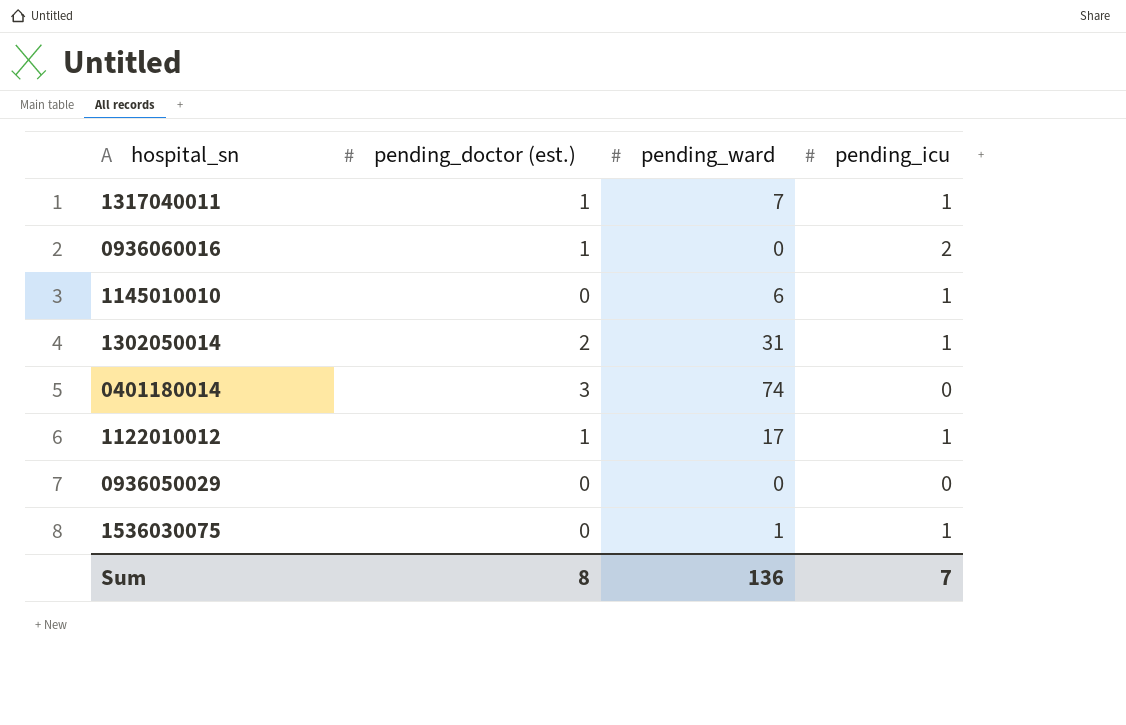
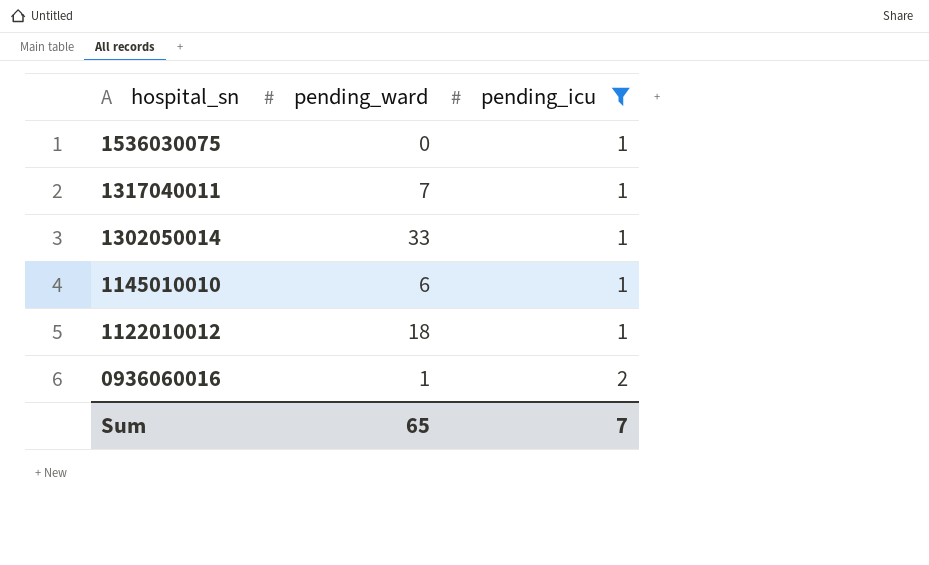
filter: none -> pending_icu != 0
row order: none -> hospital_sn descending
column pending_doctor (est.) | position: 2 -> none
1536030075 | pending_ward: 1 -> 0
1302050014 | pending_ward: 31 -> 33
1122010012 | pending_ward: 17 -> 18
0936060016 | pending_ward: 0 -> 1
Sum | pending_ward: 136 -> 65

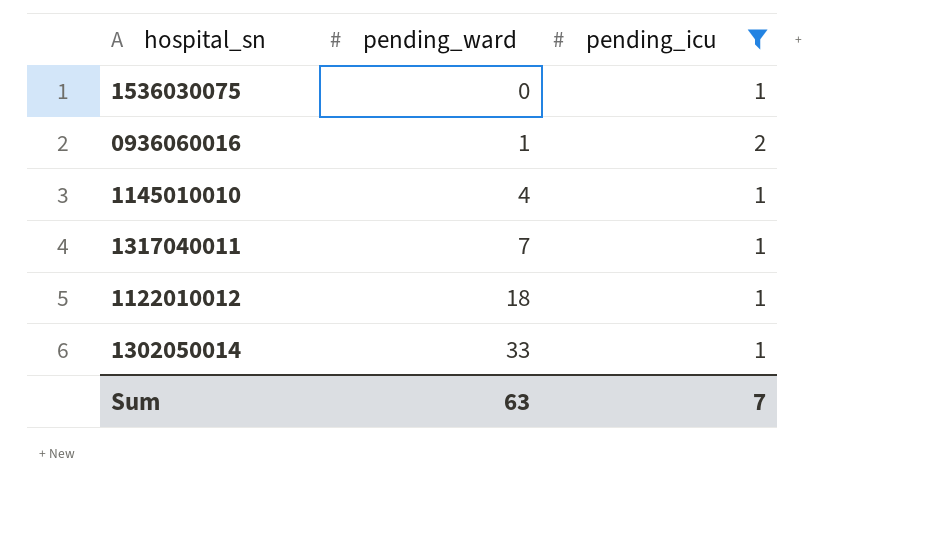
row order: hospital_sn descending -> pending_ward ascending
1145010010 | pending_ward: 6 -> 4
Sum | pending_ward: 65 -> 63

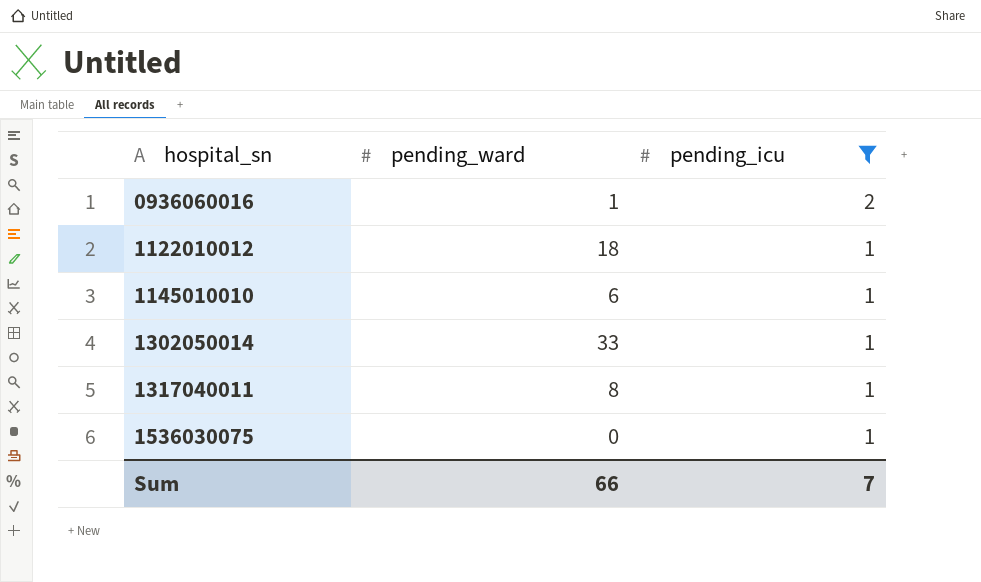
row order: pending_ward ascending -> hospital_sn ascending
1145010010 | pending_ward: 4 -> 6
1317040011 | pending_ward: 7 -> 8
Sum | pending_ward: 63 -> 66

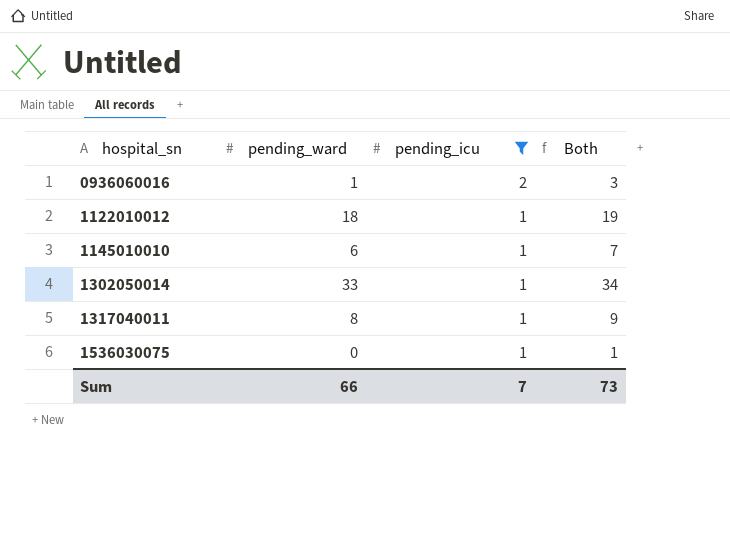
column Both | formula: none -> [pending_ward] + [pending_icu]

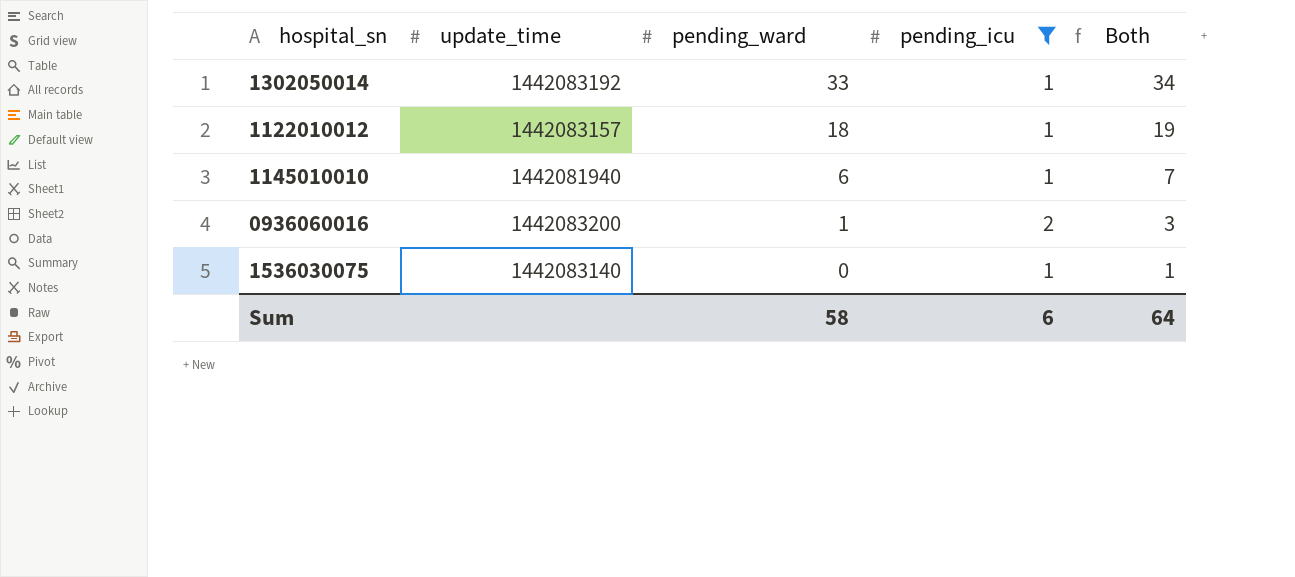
row order: hospital_sn ascending -> pending_ward descending
column update_time | position: none -> 2
row 1317040011: 8 | 1 | 9 -> none
Sum | pending_ward: 66 -> 58
Sum | pending_icu: 7 -> 6
Sum | Both: 73 -> 64

